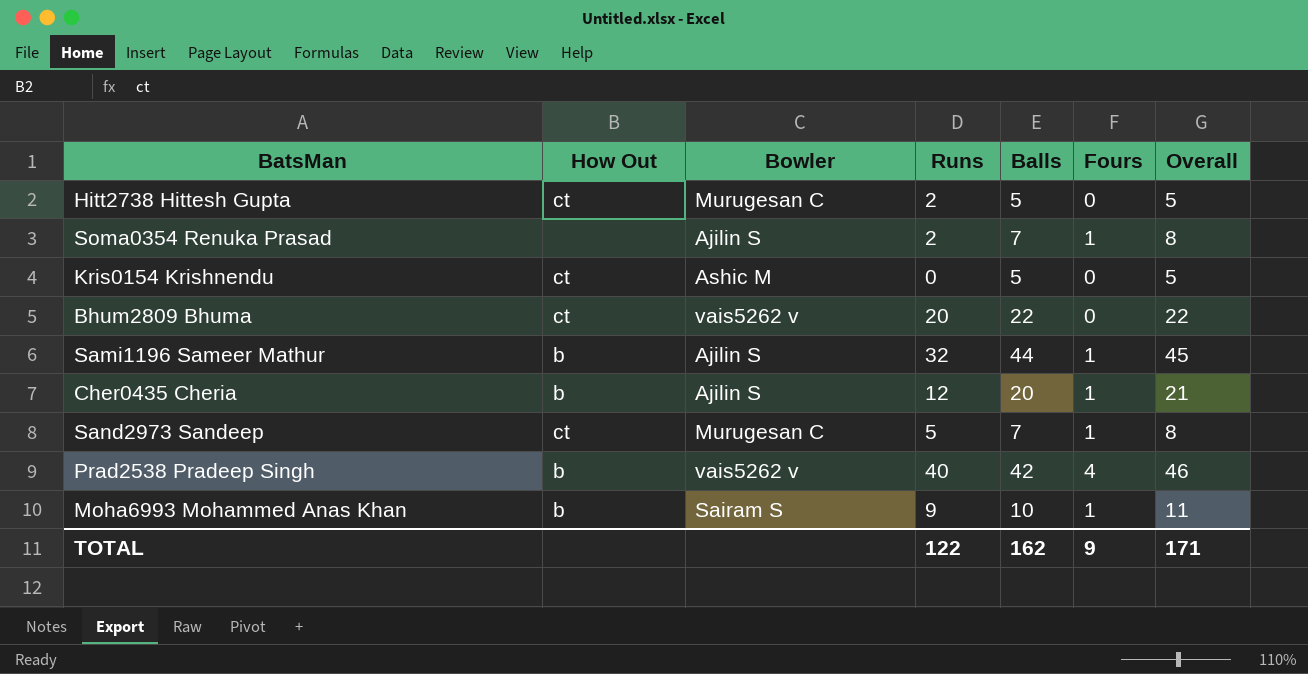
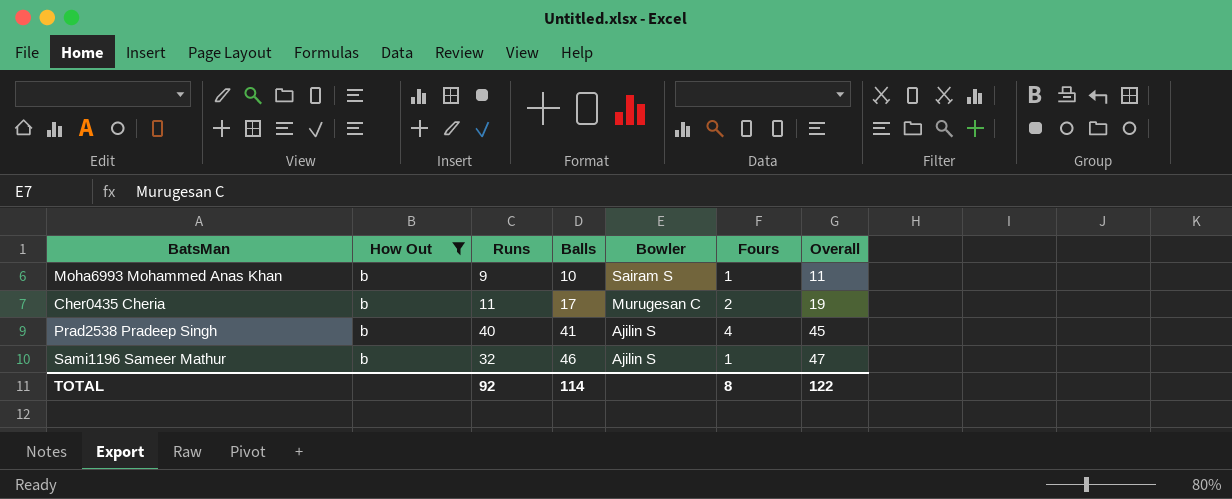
filter: none -> How Out = b
row order: none -> Balls ascending
column Bowler | position: 3 -> 5
Cher0435 Cheria | Runs: 12 -> 11
Cher0435 Cheria | Balls: 20 -> 17
Cher0435 Cheria | Bowler: Ajilin S -> Murugesan C
Cher0435 Cheria | Fours: 1 -> 2
Cher0435 Cheria | Overall: 21 -> 19
Prad2538 Pradeep Singh | Balls: 42 -> 41
Prad2538 Pradeep Singh | Bowler: vais5262 v -> Ajilin S
Prad2538 Pradeep Singh | Overall: 46 -> 45
Sami1196 Sameer Mathur | Balls: 44 -> 46
Sami1196 Sameer Mathur | Overall: 45 -> 47
TOTAL | Runs: 122 -> 92
TOTAL | Balls: 162 -> 114
TOTAL | Fours: 9 -> 8
TOTAL | Overall: 171 -> 122

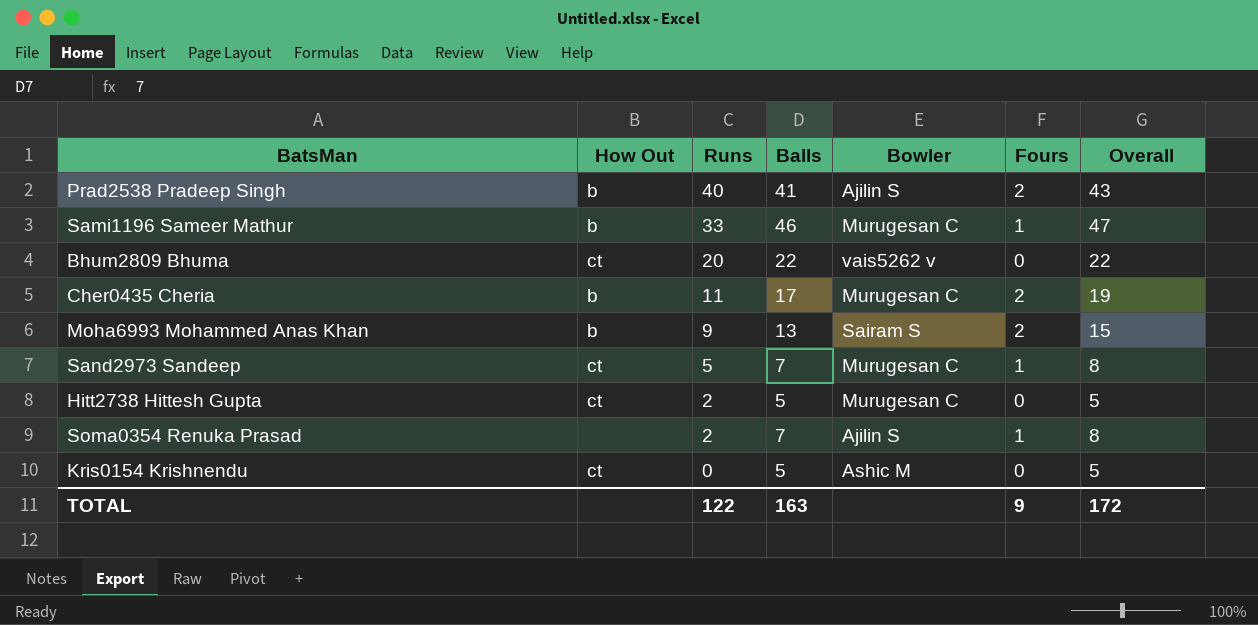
filter: How Out = b -> none
row order: Balls ascending -> Runs descending
Prad2538 Pradeep Singh | Fours: 4 -> 2
Prad2538 Pradeep Singh | Overall: 45 -> 43
Sami1196 Sameer Mathur | Runs: 32 -> 33
Sami1196 Sameer Mathur | Bowler: Ajilin S -> Murugesan C
Moha6993 Mohammed Anas Khan | Balls: 10 -> 13
Moha6993 Mohammed Anas Khan | Fours: 1 -> 2
Moha6993 Mohammed Anas Khan | Overall: 11 -> 15
TOTAL | Runs: 92 -> 122
TOTAL | Balls: 114 -> 163
TOTAL | Fours: 8 -> 9
TOTAL | Overall: 122 -> 172

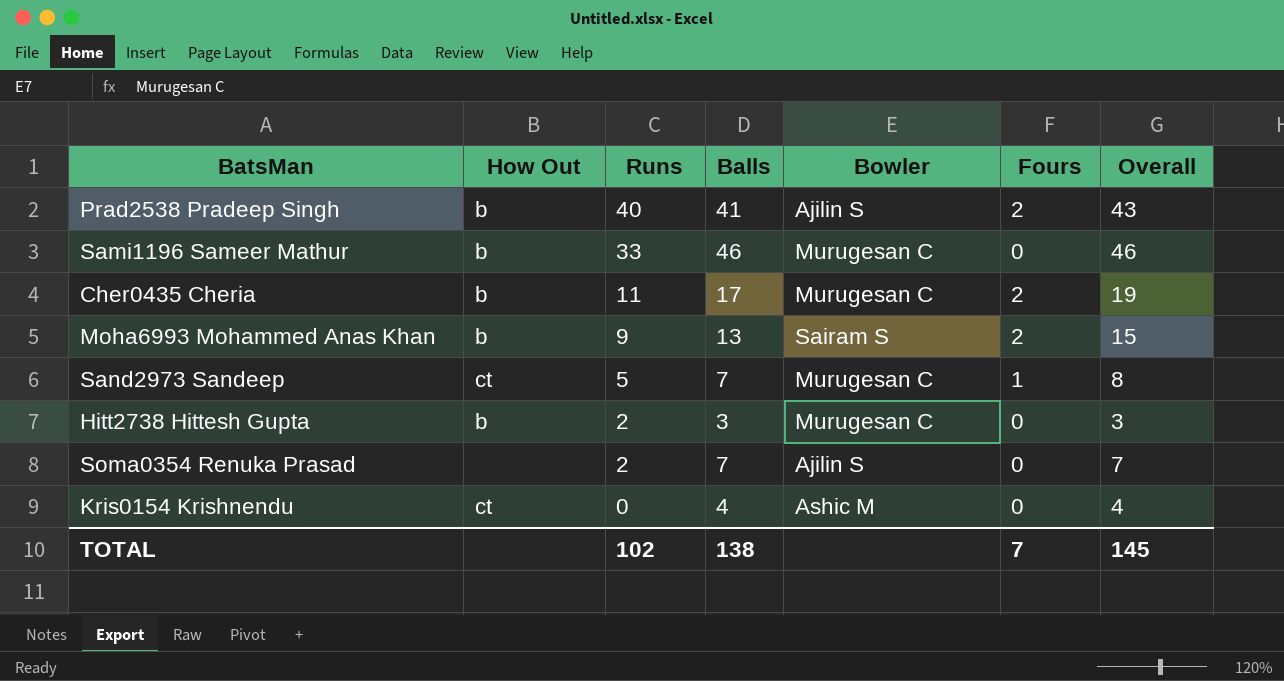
row Bhum2809 Bhuma: ct | 20 | 22 | vais5262 v | 0 | 22 -> none
Sami1196 Sameer Mathur | Fours: 1 -> 0
Sami1196 Sameer Mathur | Overall: 47 -> 46
Hitt2738 Hittesh Gupta | How Out: ct -> b
Hitt2738 Hittesh Gupta | Balls: 5 -> 3
Hitt2738 Hittesh Gupta | Overall: 5 -> 3
Soma0354 Renuka Prasad | Fours: 1 -> 0
Soma0354 Renuka Prasad | Overall: 8 -> 7
Kris0154 Krishnendu | Balls: 5 -> 4
Kris0154 Krishnendu | Overall: 5 -> 4
TOTAL | Runs: 122 -> 102
TOTAL | Balls: 163 -> 138
TOTAL | Fours: 9 -> 7
TOTAL | Overall: 172 -> 145

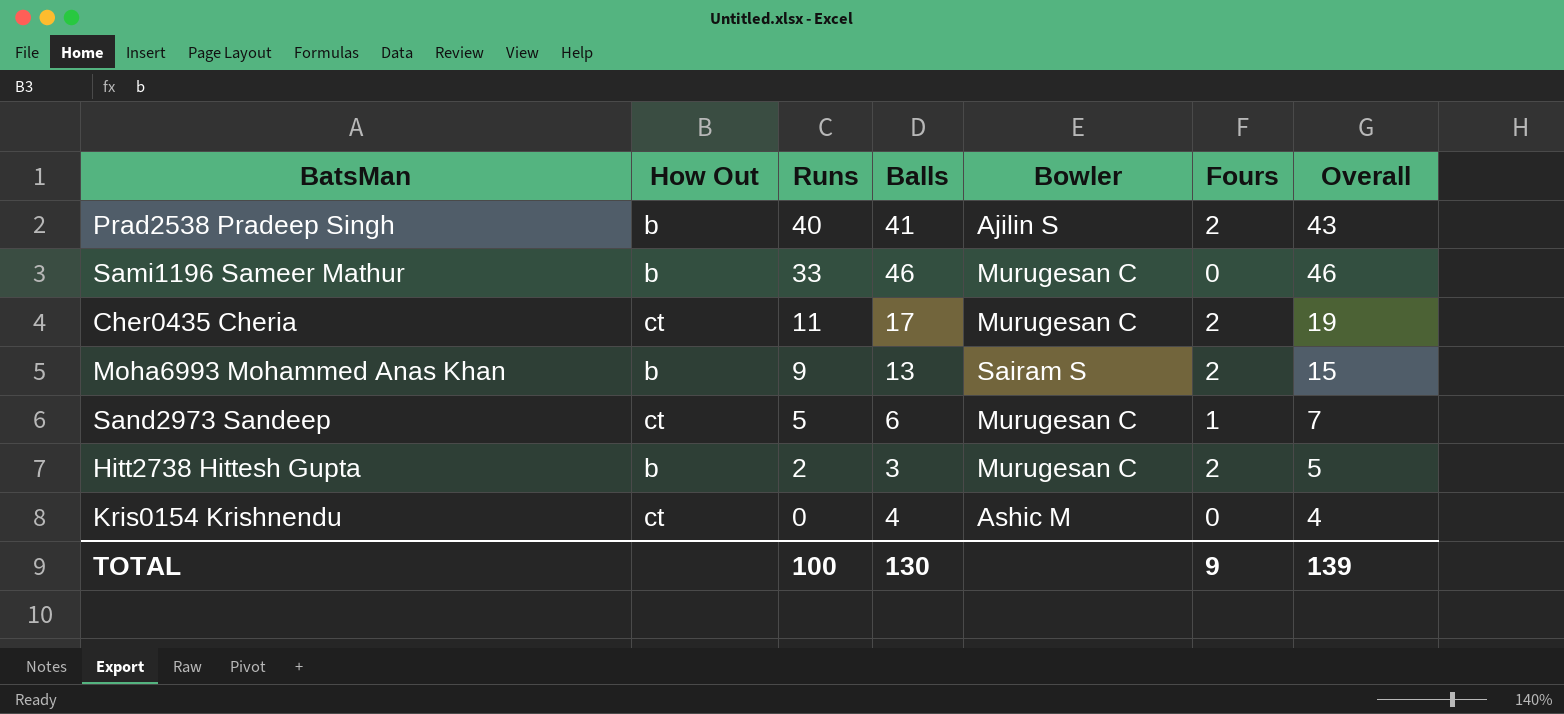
row Soma0354 Renuka Prasad: none | 2 | 7 | Ajilin S | 0 | 7 -> none
Cher0435 Cheria | How Out: b -> ct
Sand2973 Sandeep | Balls: 7 -> 6
Sand2973 Sandeep | Overall: 8 -> 7
Hitt2738 Hittesh Gupta | Fours: 0 -> 2
Hitt2738 Hittesh Gupta | Overall: 3 -> 5
TOTAL | Runs: 102 -> 100
TOTAL | Balls: 138 -> 130
TOTAL | Fours: 7 -> 9
TOTAL | Overall: 145 -> 139

